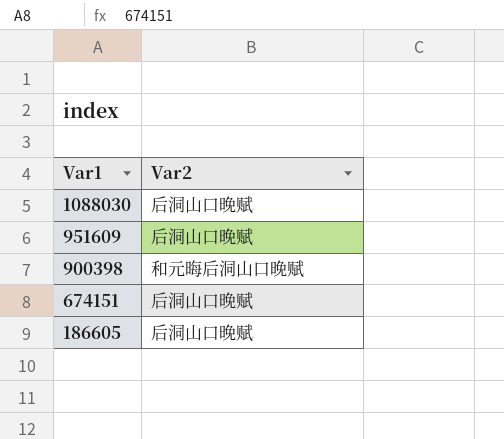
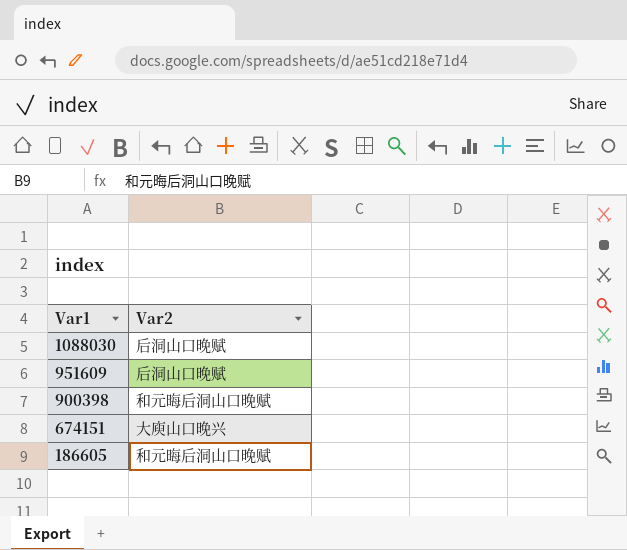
674151 | Var2: 后洞山口晚赋 -> 大庾山口晚兴
186605 | Var2: 后洞山口晚赋 -> 和元晦后洞山口晚赋

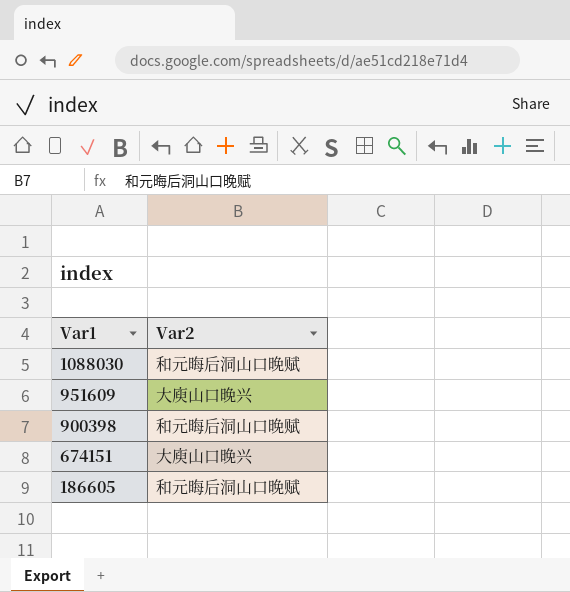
1088030 | Var2: 后洞山口晚赋 -> 和元晦后洞山口晚赋
951609 | Var2: 后洞山口晚赋 -> 大庾山口晚兴

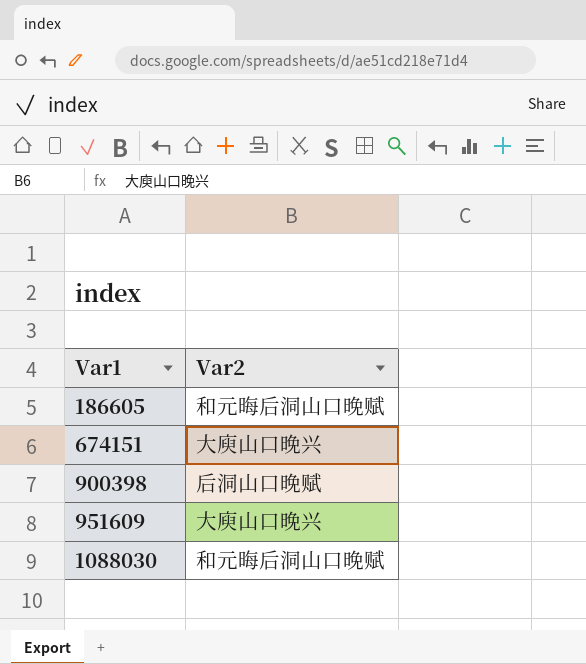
row order: Var1 descending -> Var1 ascending
900398 | Var2: 和元晦后洞山口晚赋 -> 后洞山口晚赋

